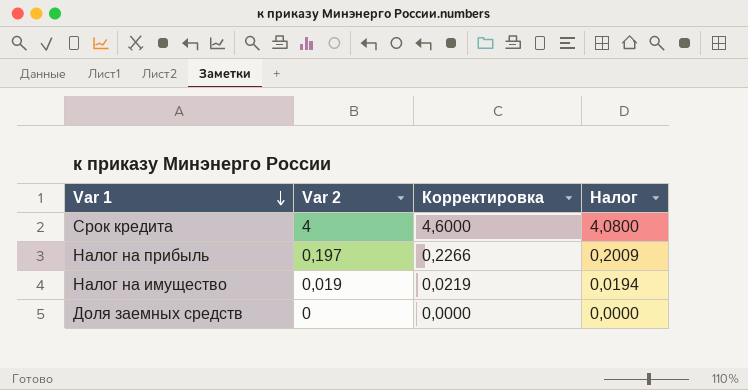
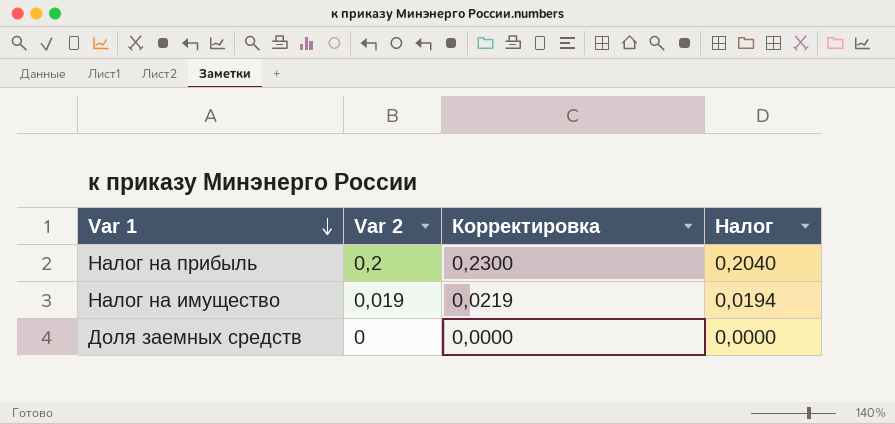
row Срок кредита: 4 | 4,6000 | 4,0800 -> none
Налог на прибыль | Var 2: 0,197 -> 0,2
Налог на прибыль | Корректировка: 0,2266 -> 0,2300
Налог на прибыль | Налог: 0,2009 -> 0,2040

